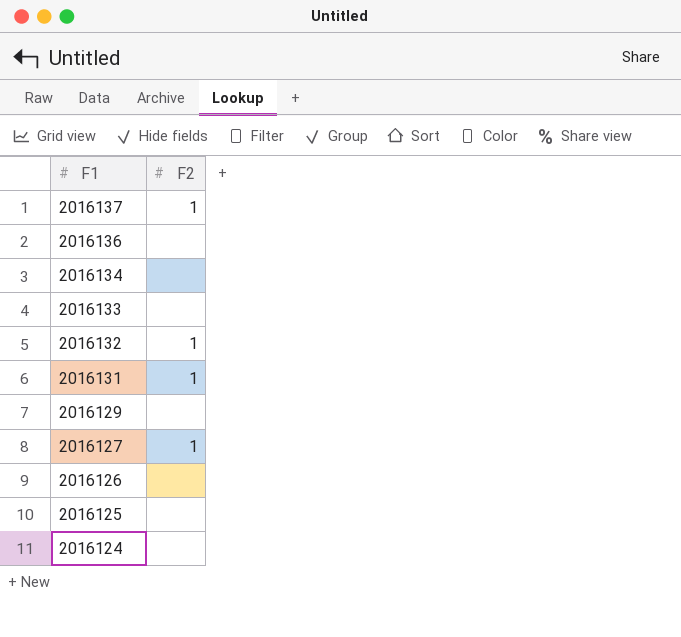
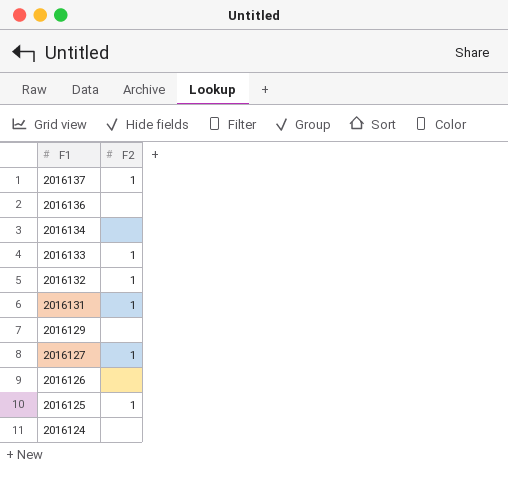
2016133 | F2: none -> 1
2016125 | F2: none -> 1

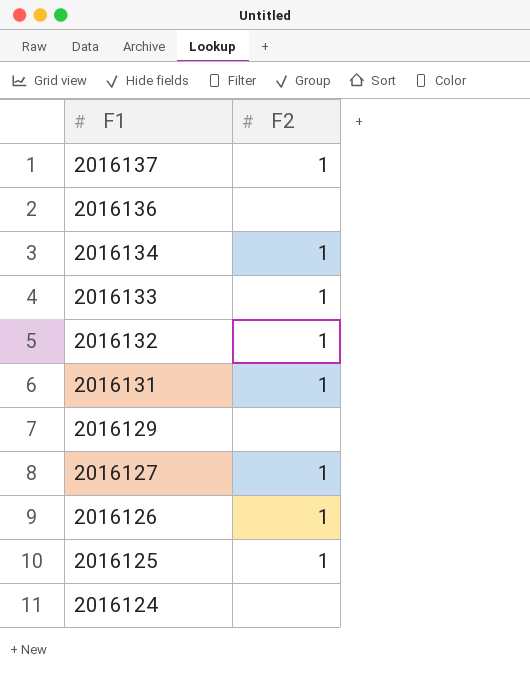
2016134 | F2: none -> 1
2016126 | F2: none -> 1

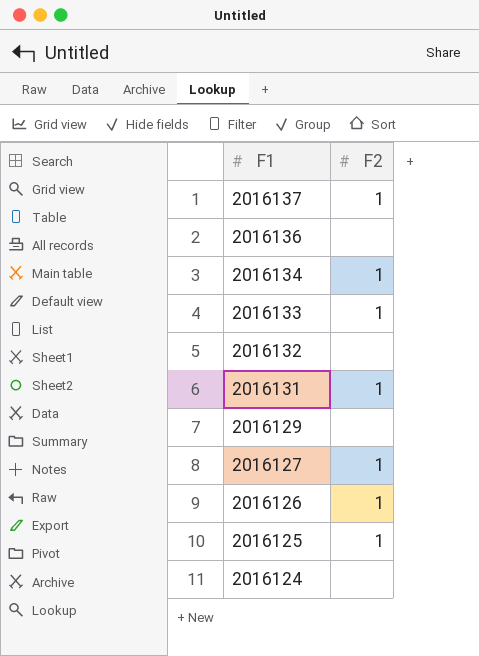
2016132 | F2: 1 -> none

